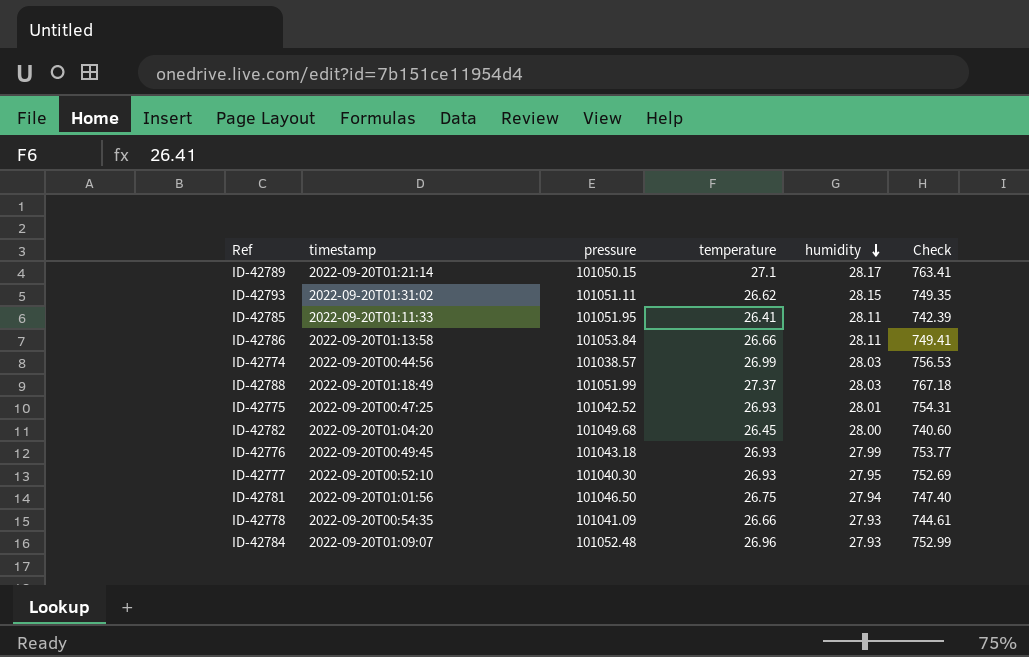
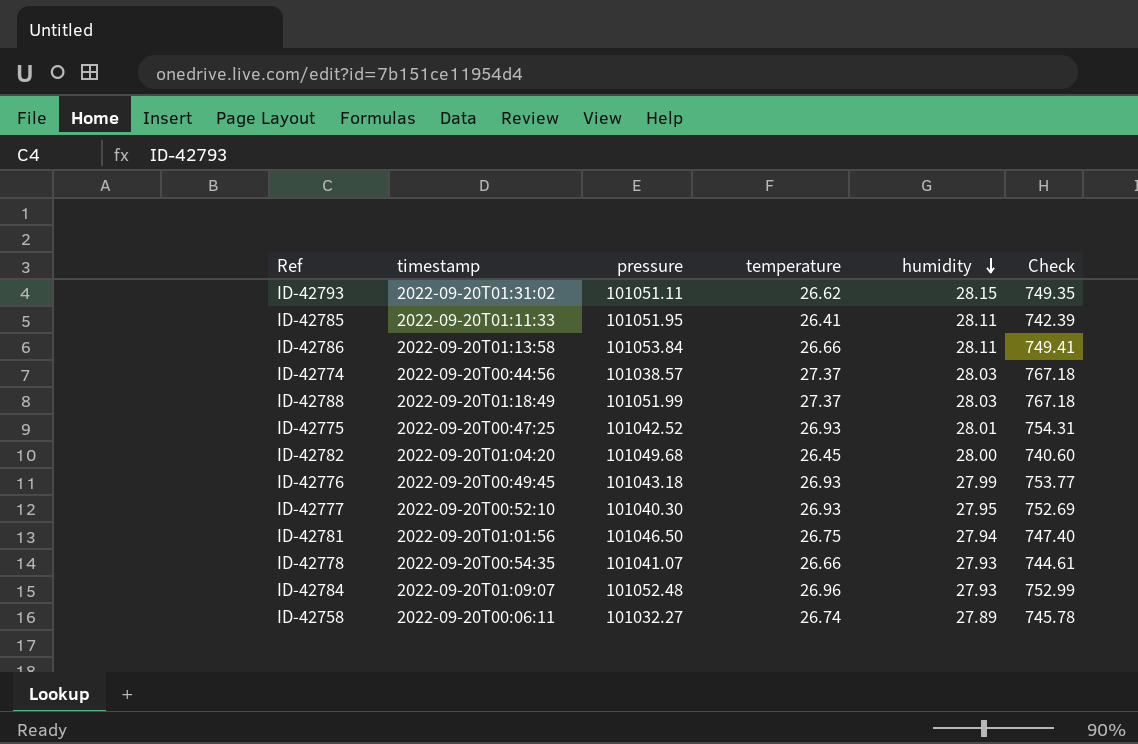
row ID-42789: 2022-09-20T01:21:14 | 101050.15 | 27.1 | 28.17 | 763.41 -> none
ID-42774 | temperature: 26.99 -> 27.37
ID-42774 | Check: 756.53 -> 767.18
ID-42778 | pressure: 101041.09 -> 101041.07
row ID-42758: none -> 2022-09-20T00:06:11 | 101032.27 | 26.74 | 27.89 | 745.78

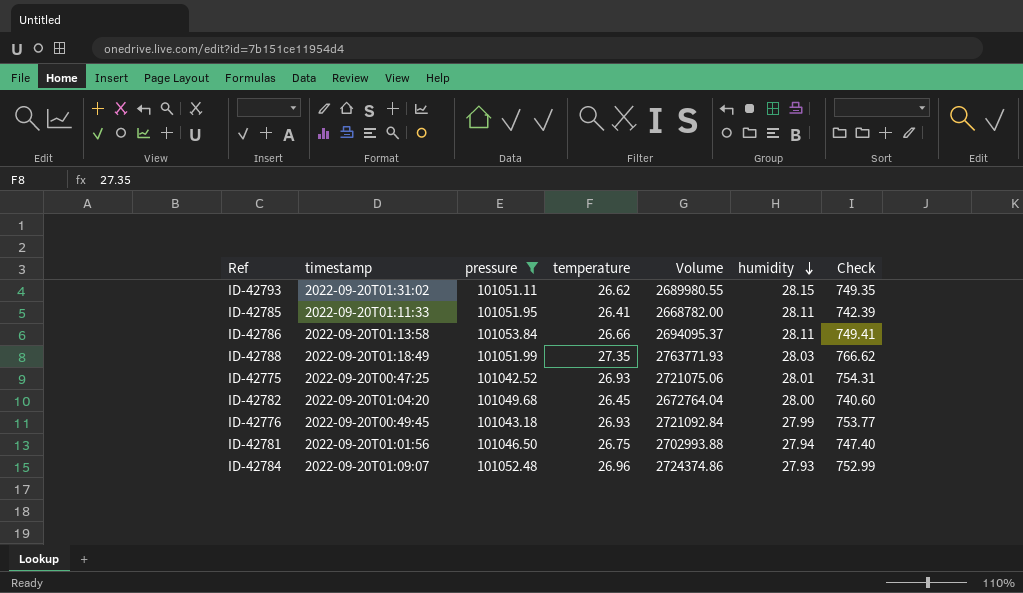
filter: none -> pressure >= 101042.52
column Volume | formula: none -> [pressure] * [temperature]
ID-42788 | temperature: 27.37 -> 27.35
ID-42788 | Check: 767.18 -> 766.62

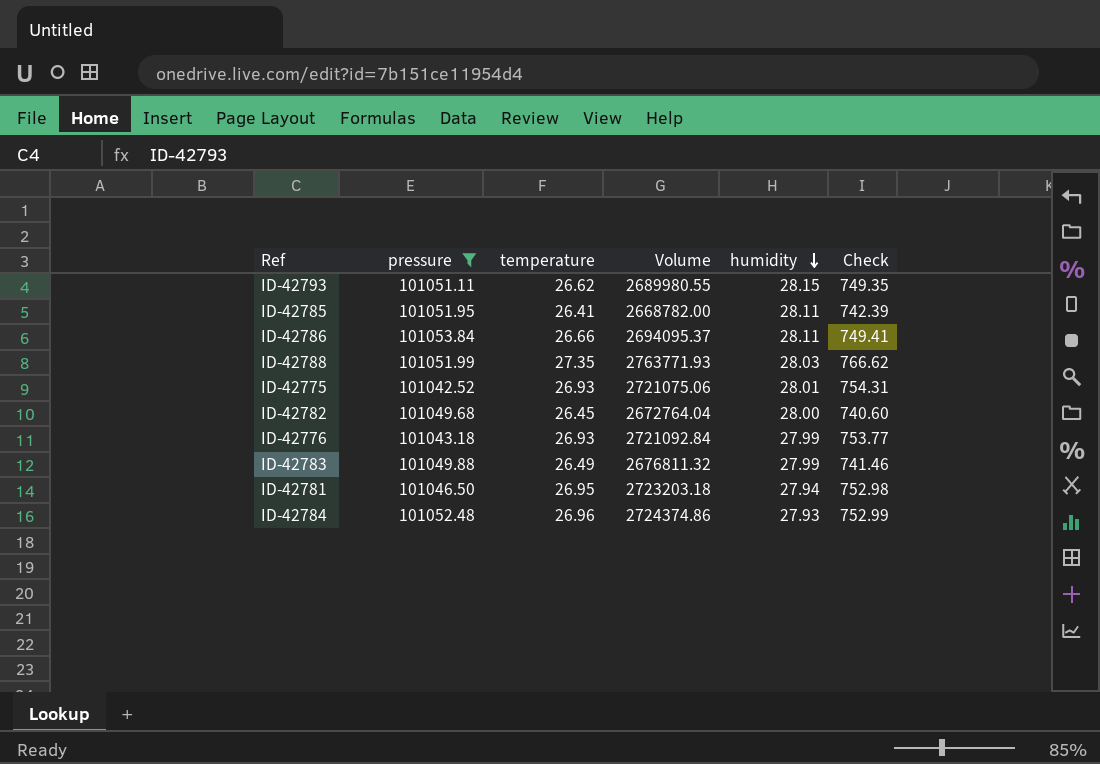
column timestamp | position: 2 -> none
row ID-42783: none -> 101049.88 | 26.49 | 2676811.32 | 27.99 | 741.46
ID-42781 | temperature: 26.75 -> 26.95
ID-42781 | Volume: 2702993.88 -> 2723203.18
ID-42781 | Check: 747.40 -> 752.98

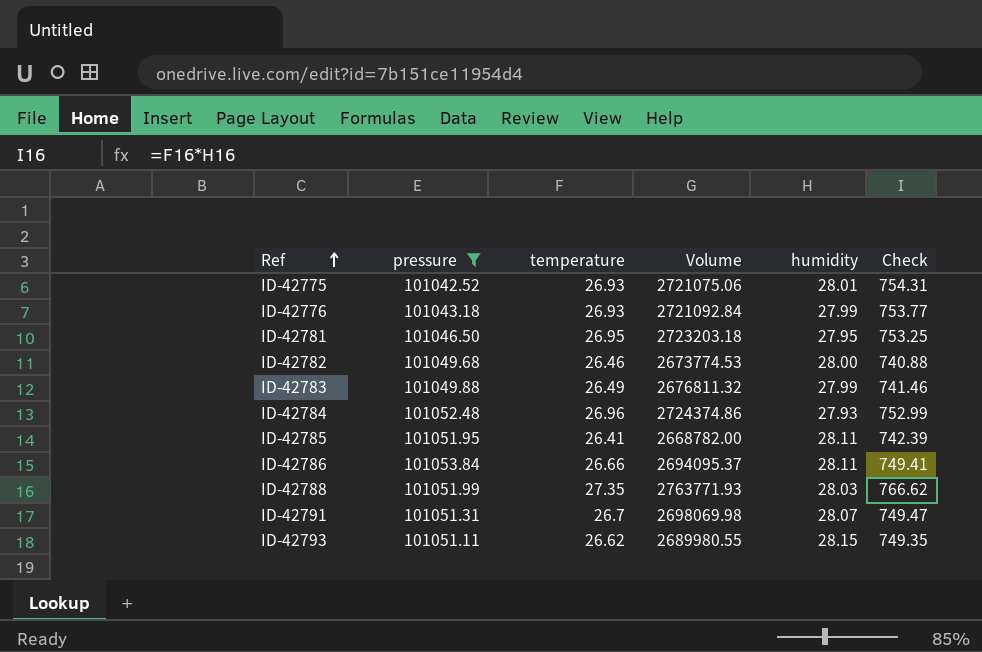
row order: humidity descending -> Ref ascending
ID-42781 | humidity: 27.94 -> 27.95
ID-42781 | Check: 752.98 -> 753.25
ID-42782 | temperature: 26.45 -> 26.46
ID-42782 | Volume: 2672764.04 -> 2673774.53
ID-42782 | Check: 740.60 -> 740.88
row ID-42791: none -> 101051.31 | 26.7 | 2698069.98 | 28.07 | 749.47

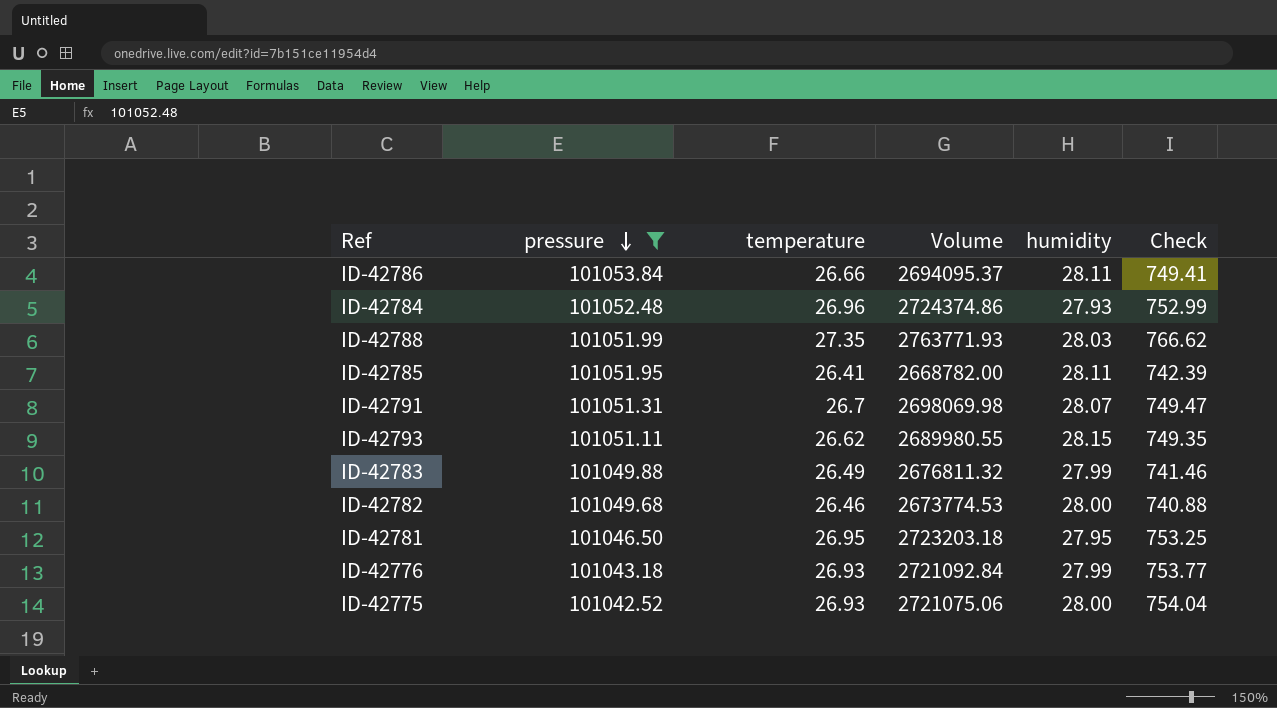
row order: Ref ascending -> pressure descending
ID-42775 | humidity: 28.01 -> 28.00
ID-42775 | Check: 754.31 -> 754.04

